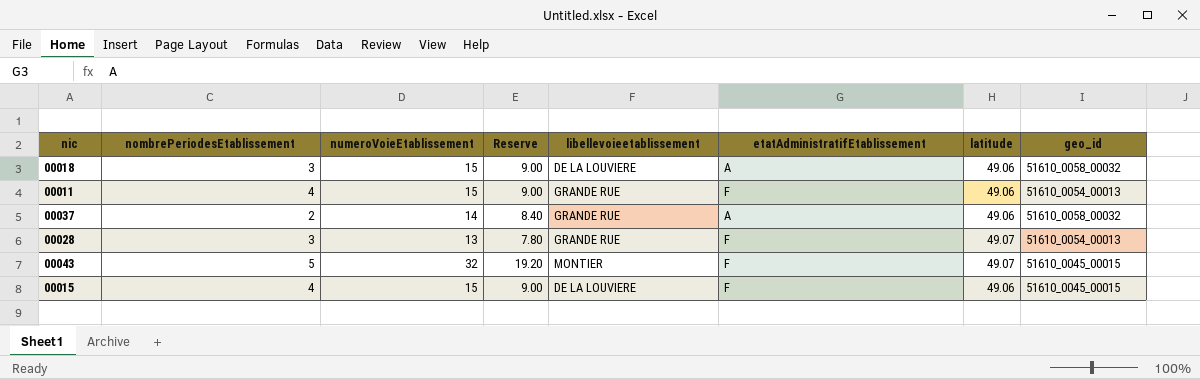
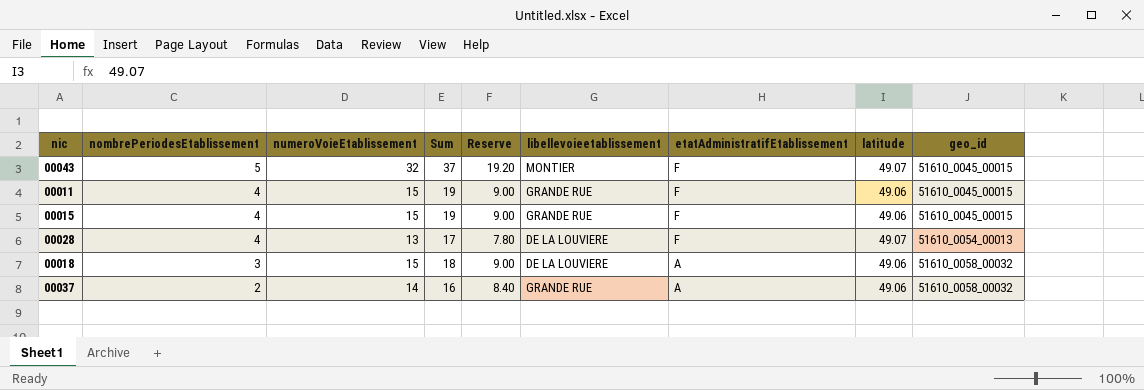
row order: none -> nombrePeriodesEtablissement descending
column Sum | formula: none -> [nombrePeriodesEtablissement] + [numeroVoieEtablissement]
00011 | geo_id: 51610_0054_00013 -> 51610_0045_00015
00015 | libellevoieetablissement: DE LA LOUVIERE -> GRANDE RUE
00028 | nombrePeriodesEtablissement: 3 -> 4
00028 | libellevoieetablissement: GRANDE RUE -> DE LA LOUVIERE

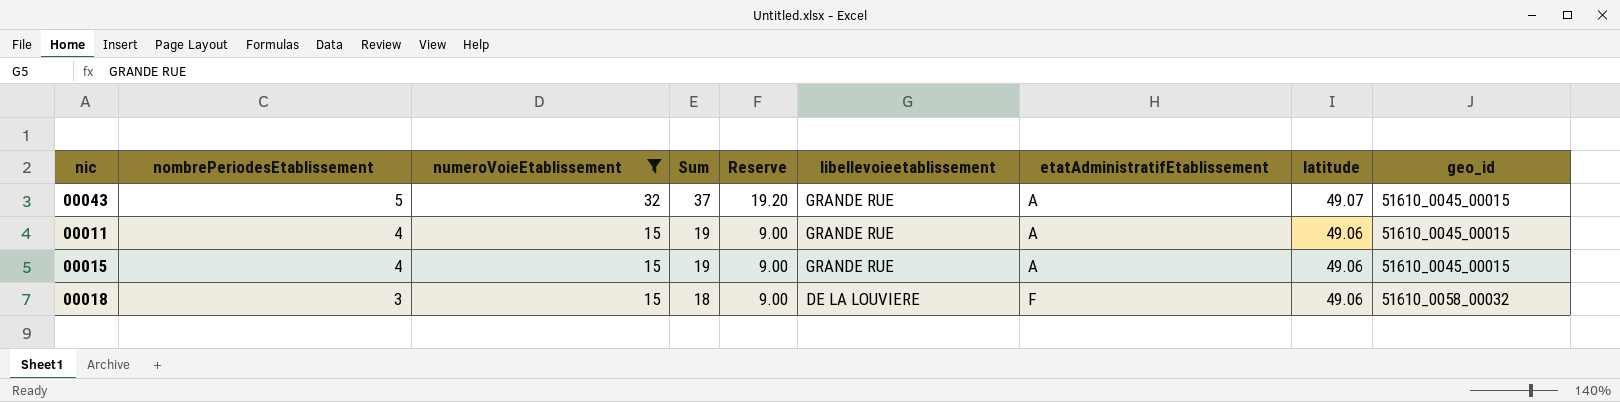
filter: none -> numeroVoieEtablissement >= 15
00043 | libellevoieetablissement: MONTIER -> GRANDE RUE
00043 | etatAdministratifEtablissement: F -> A
00011 | etatAdministratifEtablissement: F -> A
00015 | etatAdministratifEtablissement: F -> A
00018 | etatAdministratifEtablissement: A -> F

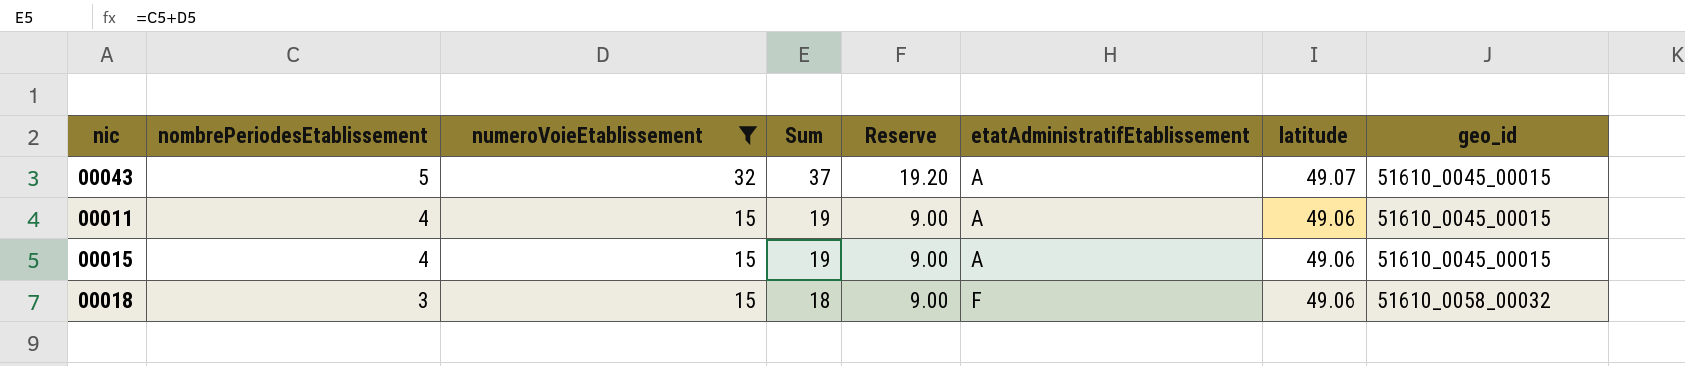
column libellevoieetablissement | position: 6 -> none

